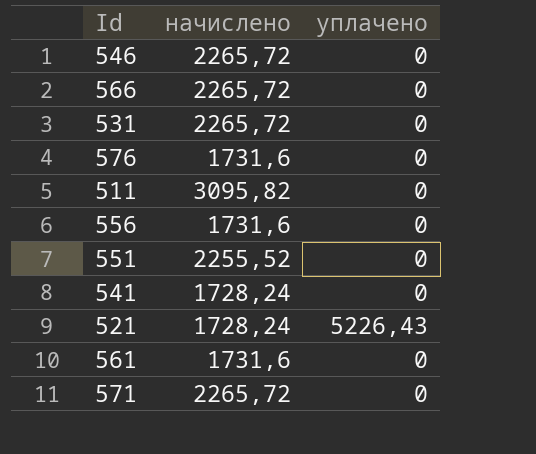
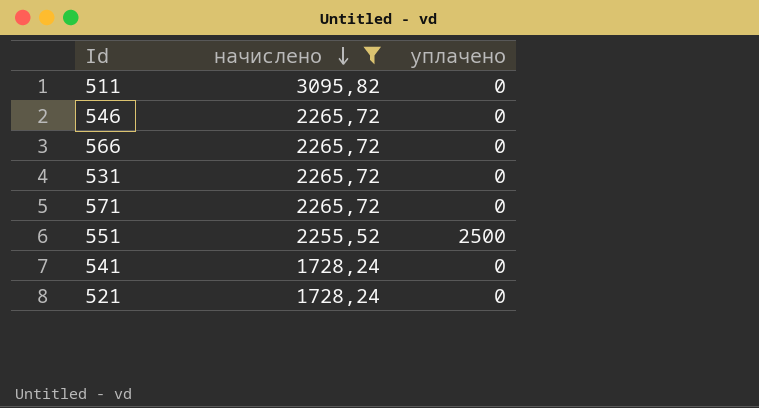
filter: none -> начислено != 1731,6
row order: none -> начислено descending
551 | уплачено: 0 -> 2500
521 | уплачено: 5226,43 -> 0

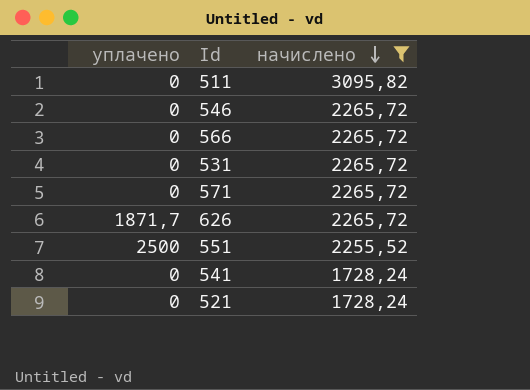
column уплачено | position: 3 -> 1
row 626: none -> 1871,7 | 2265,72

